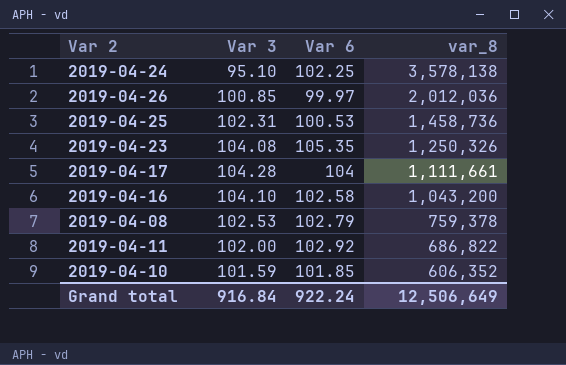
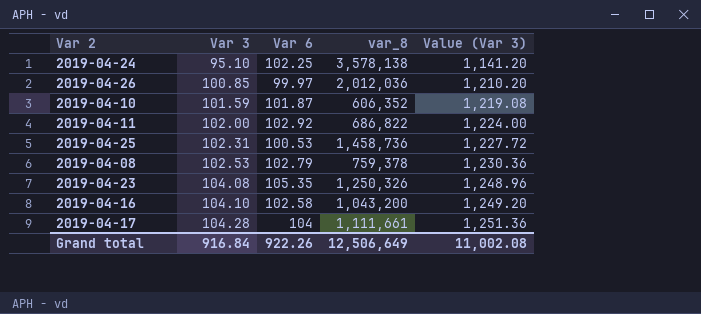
row order: var_8 descending -> Var 3 ascending
column Value (Var 3) | formula: none -> [Var 3] * 12
2019-04-10 | Var 6: 101.85 -> 101.87
Grand total | Var 6: 922.24 -> 922.26

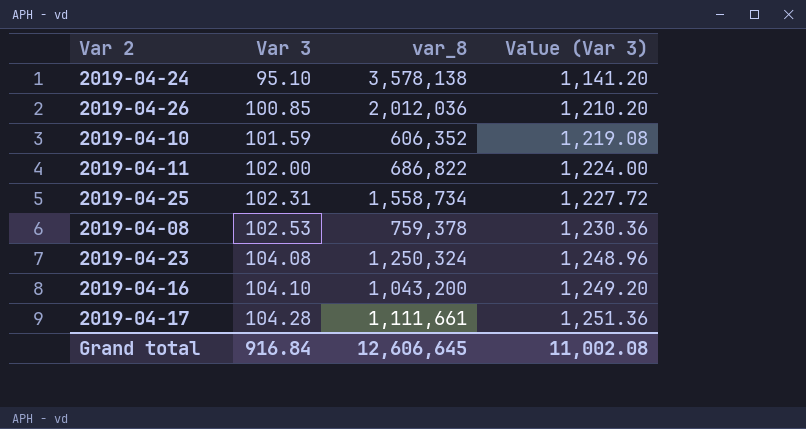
column Var 6 | position: 3 -> none
2019-04-25 | var_8: 1,458,736 -> 1,558,734
2019-04-23 | var_8: 1,250,326 -> 1,250,324
Grand total | var_8: 12,506,649 -> 12,606,645

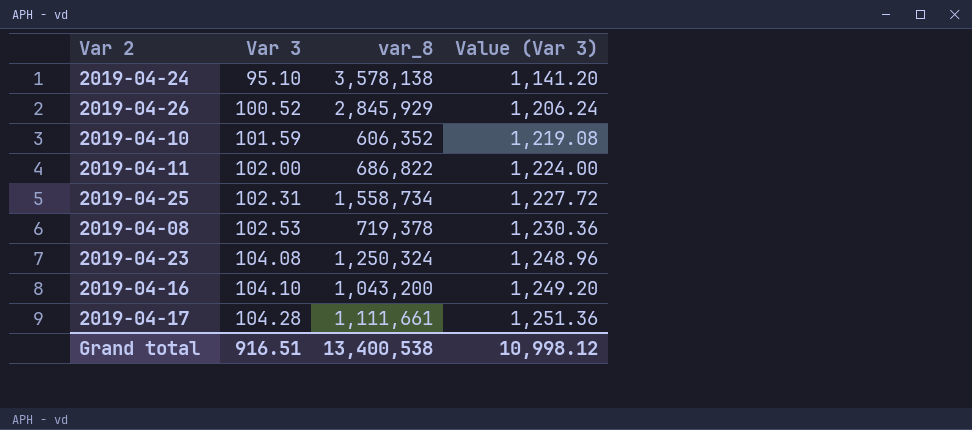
2019-04-26 | Var 3: 100.85 -> 100.52
2019-04-26 | var_8: 2,012,036 -> 2,845,929
2019-04-26 | Value (Var 3): 1,210.20 -> 1,206.24
2019-04-08 | var_8: 759,378 -> 719,378
Grand total | Var 3: 916.84 -> 916.51
Grand total | var_8: 12,606,645 -> 13,400,538
Grand total | Value (Var 3): 11,002.08 -> 10,998.12

